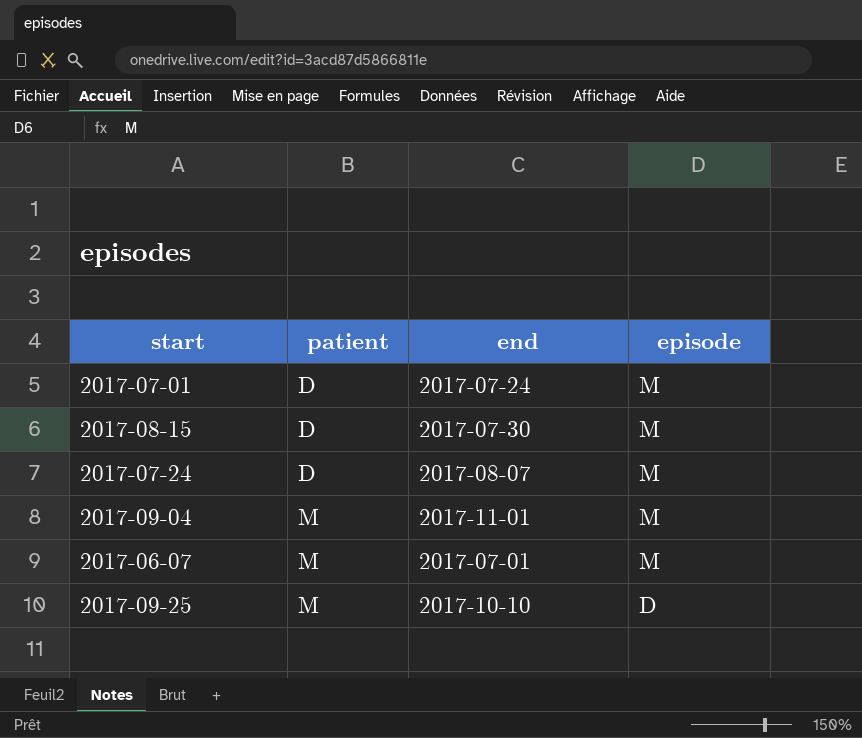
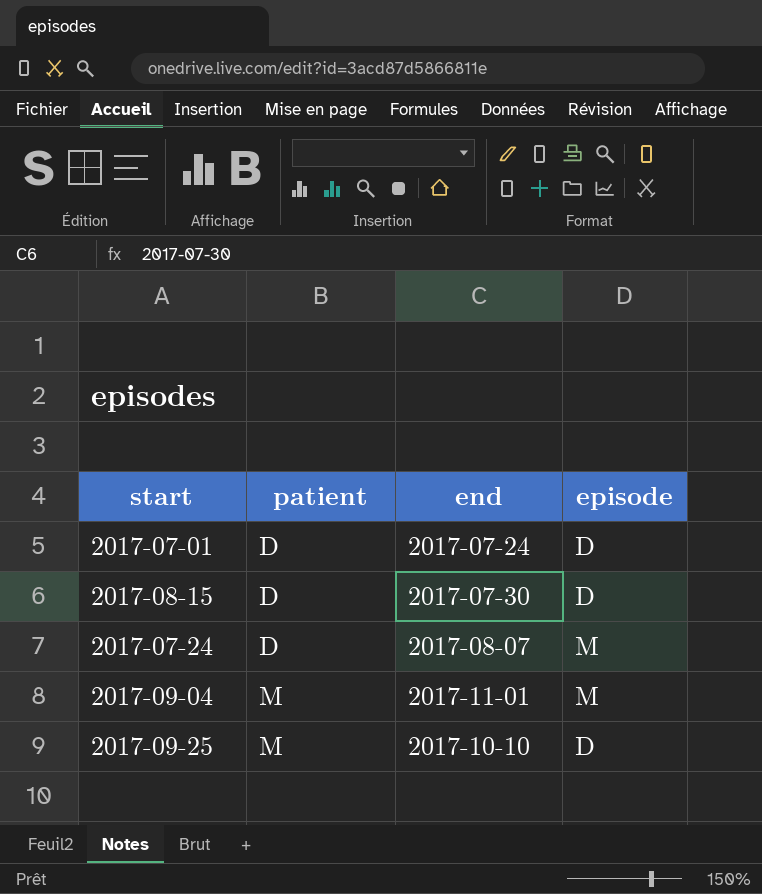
row 2017-06-07: M | 2017-07-01 | M -> none
2017-07-01 | episode: M -> D
2017-08-15 | episode: M -> D

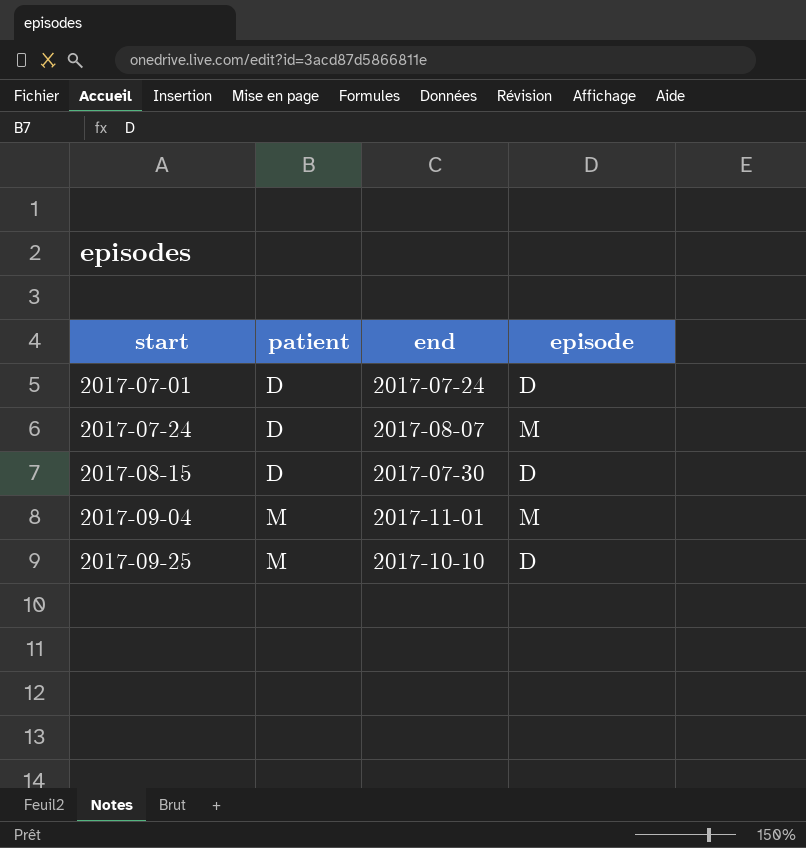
row order: patient ascending -> start ascending

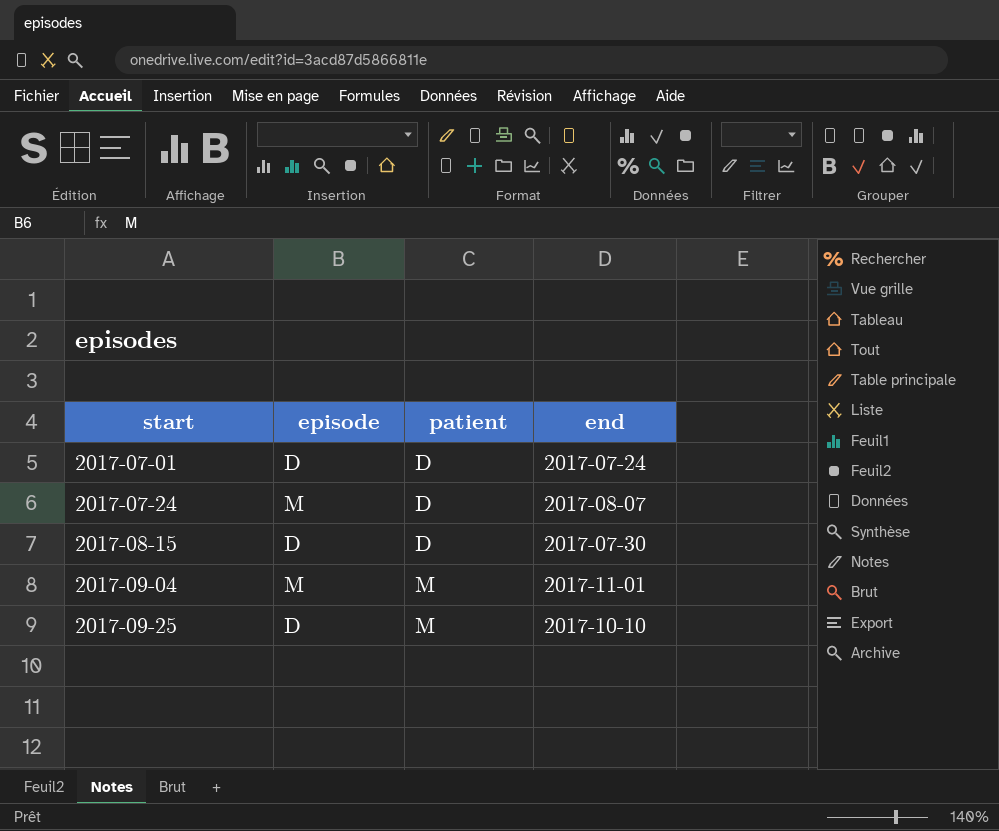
column episode | position: 4 -> 2

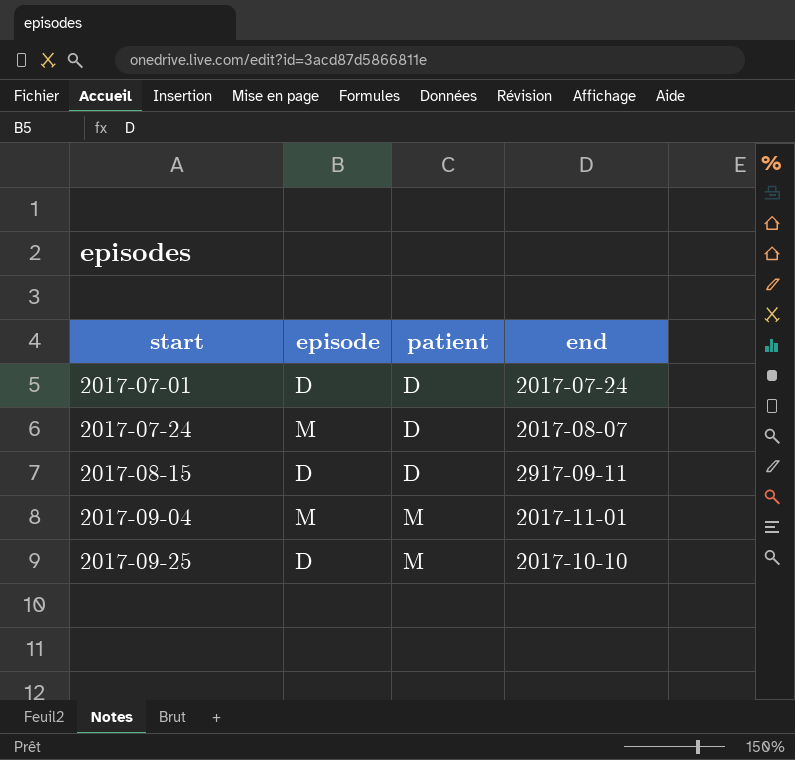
2017-08-15 | end: 2017-07-30 -> 2917-09-11

